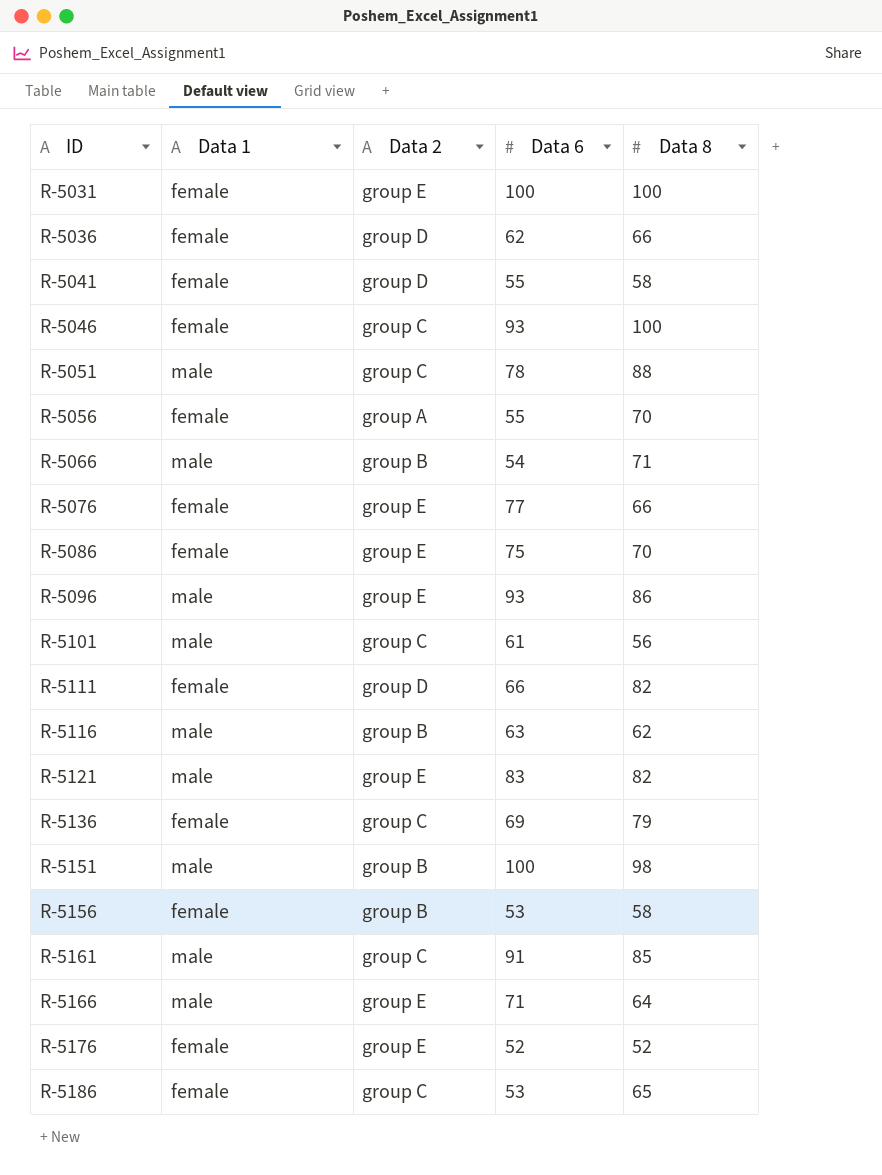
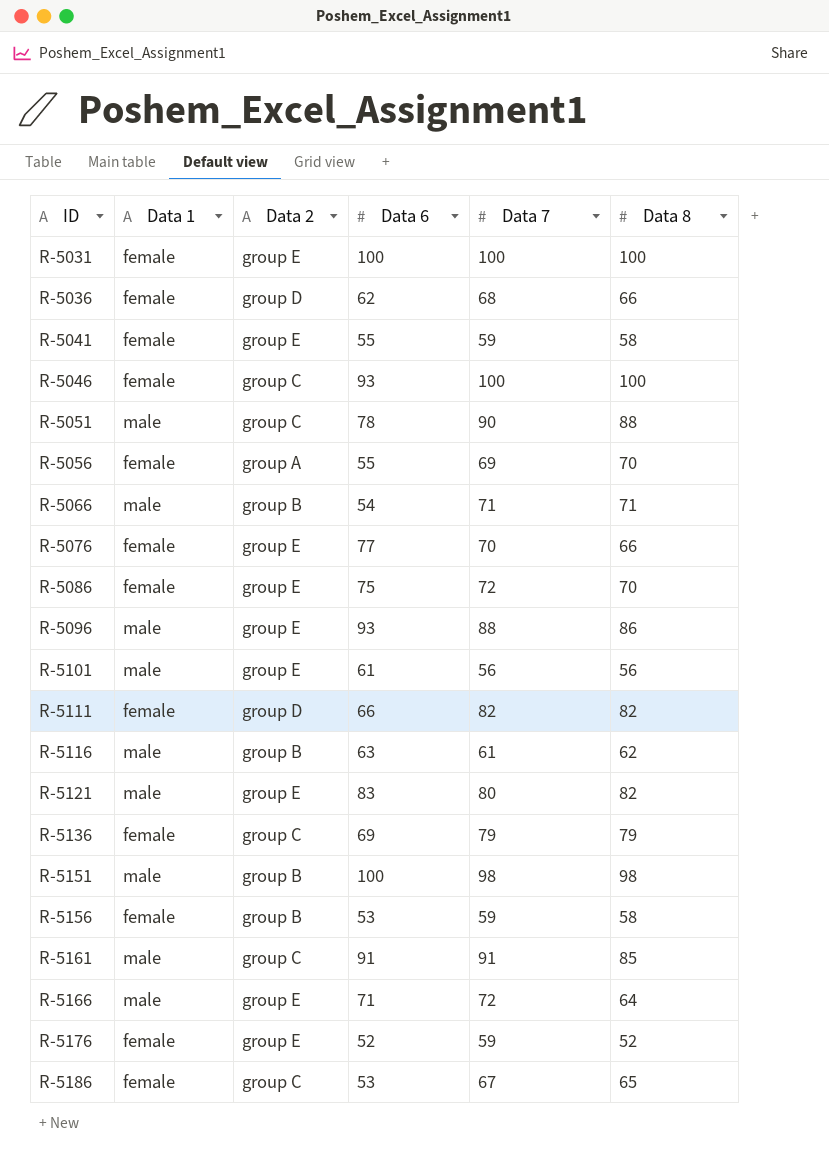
column Data 7 | position: none -> 5
R-5041 | Data 2: group D -> group E
R-5101 | Data 2: group C -> group E

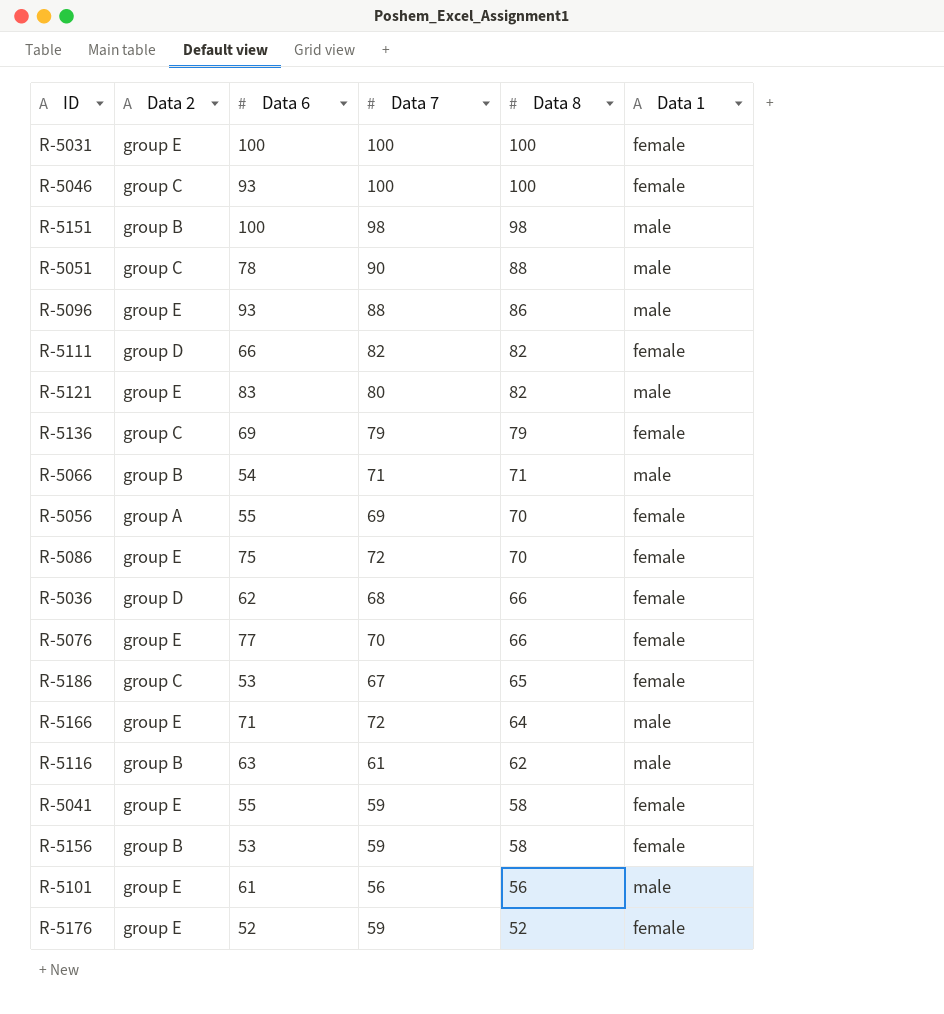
row order: ID ascending -> Data 8 descending
column Data 1 | position: 2 -> 6
row R-5161: male | group C | 91 | 91 | 85 -> none

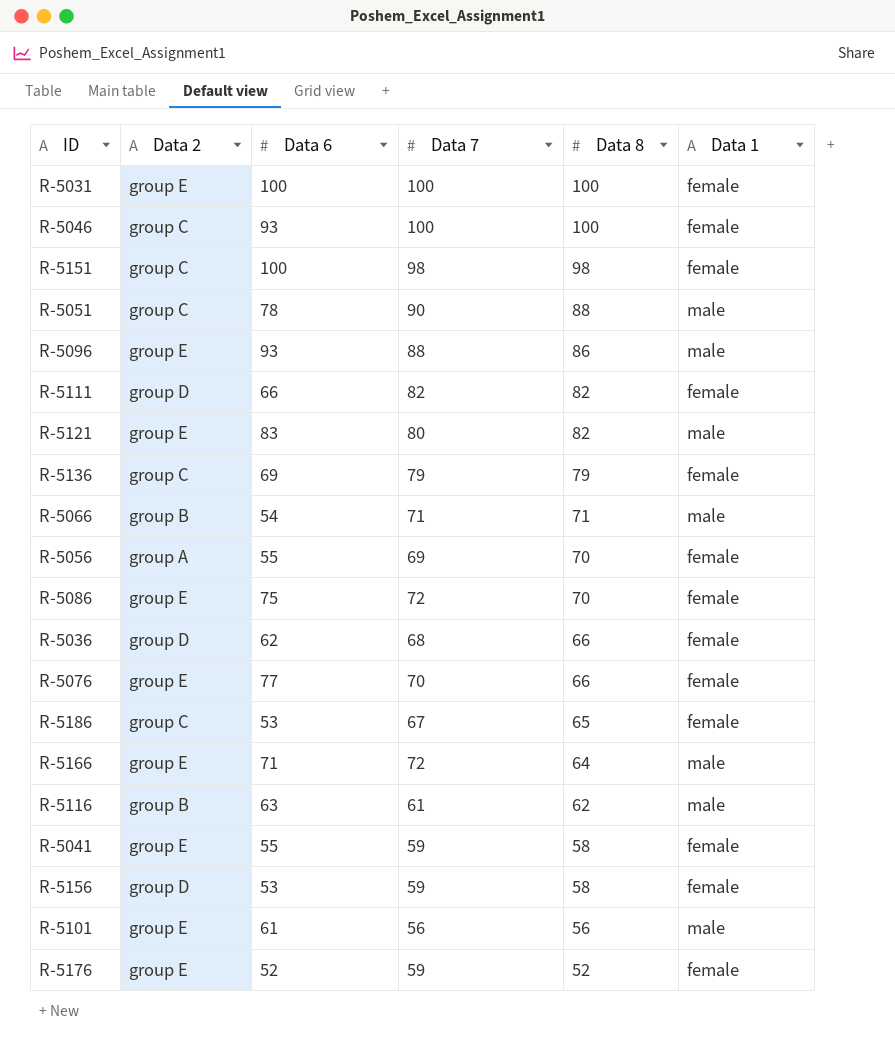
R-5151 | Data 2: group B -> group C
R-5151 | Data 1: male -> female
R-5156 | Data 2: group B -> group D

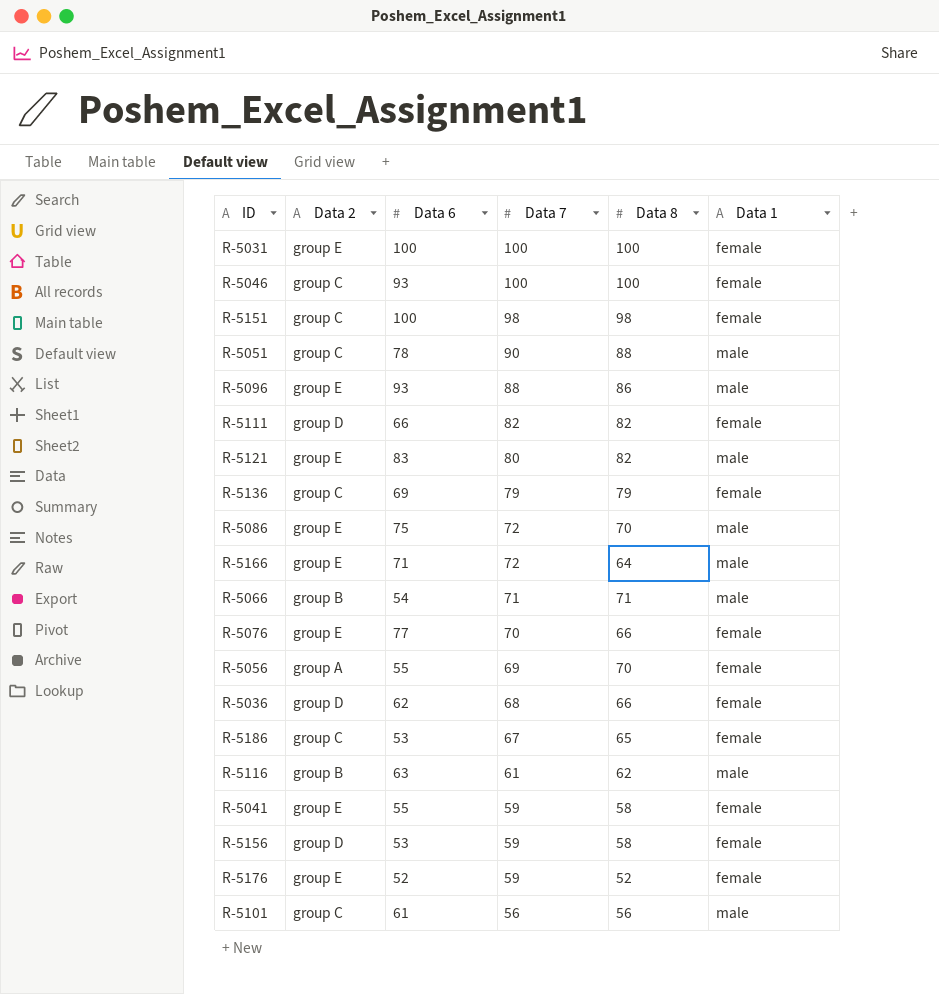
row order: Data 8 descending -> Data 7 descending
R-5086 | Data 1: female -> male
R-5101 | Data 2: group E -> group C

